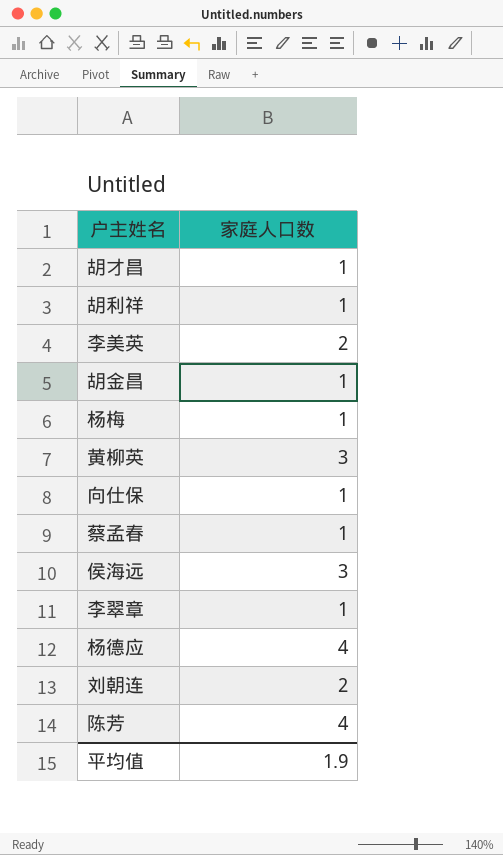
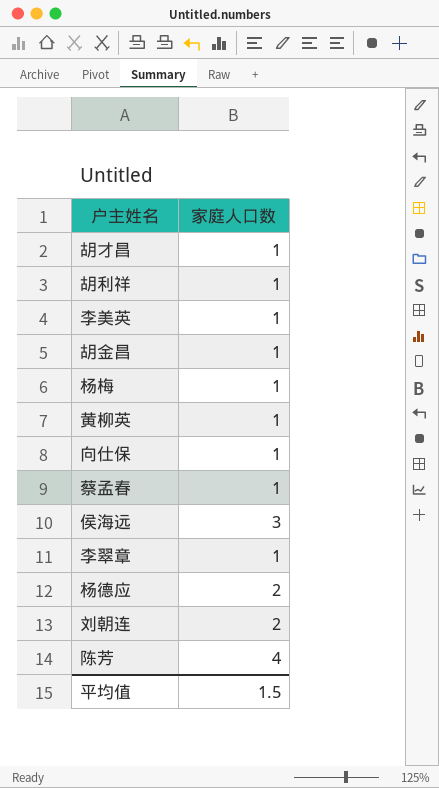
李美英 | 家庭人口数: 2 -> 1
黄柳英 | 家庭人口数: 3 -> 1
杨德应 | 家庭人口数: 4 -> 2
平均值 | 家庭人口数: 1.9 -> 1.5

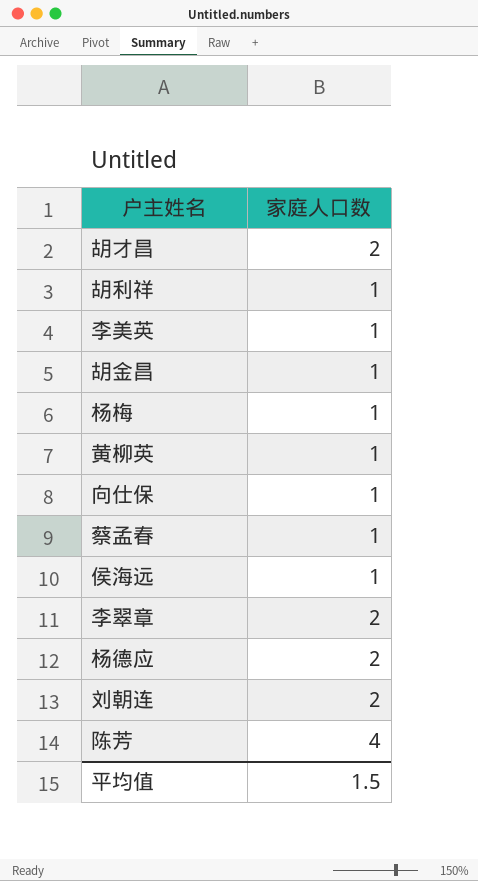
胡才昌 | 家庭人口数: 1 -> 2
侯海远 | 家庭人口数: 3 -> 1
李翠章 | 家庭人口数: 1 -> 2

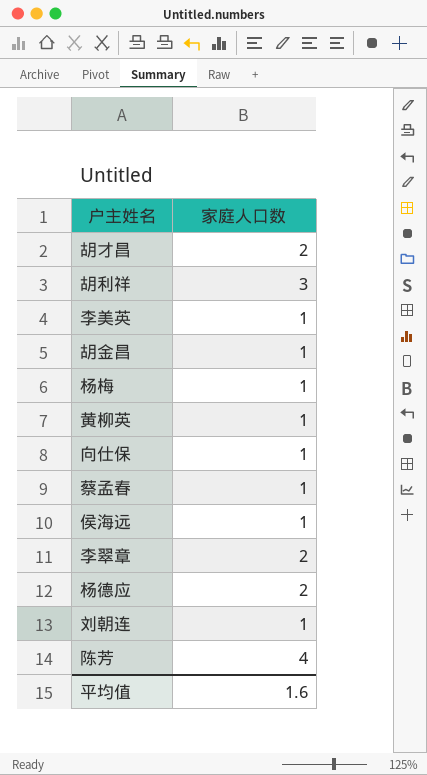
胡利祥 | 家庭人口数: 1 -> 3
刘朝连 | 家庭人口数: 2 -> 1
平均值 | 家庭人口数: 1.5 -> 1.6

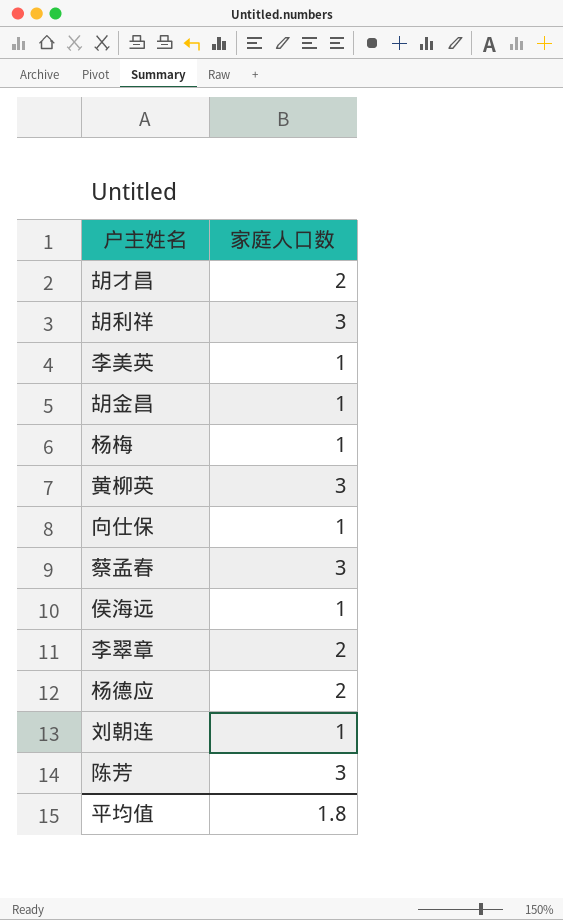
黄柳英 | 家庭人口数: 1 -> 3
蔡孟春 | 家庭人口数: 1 -> 3
陈芳 | 家庭人口数: 4 -> 3
平均值 | 家庭人口数: 1.6 -> 1.8

